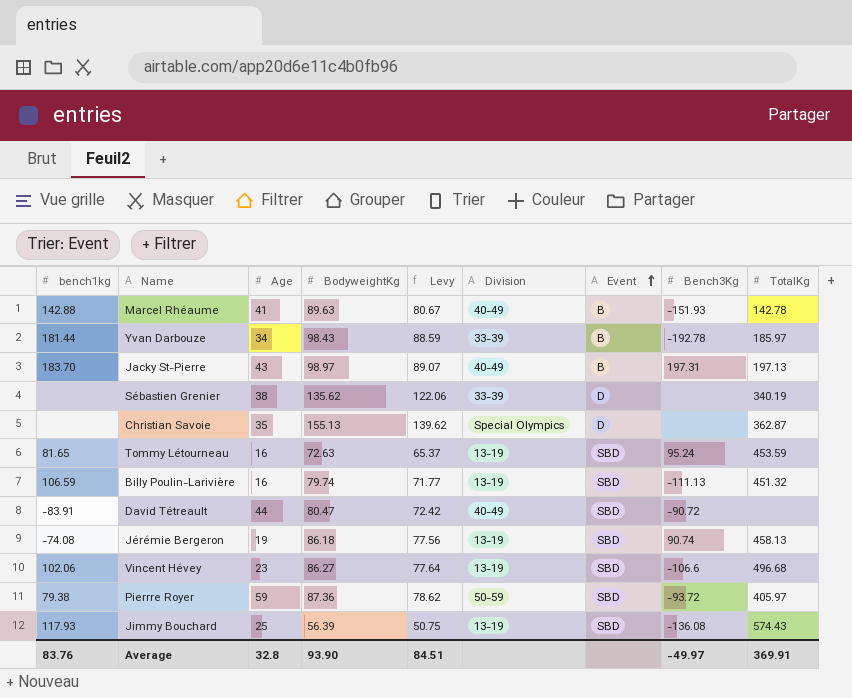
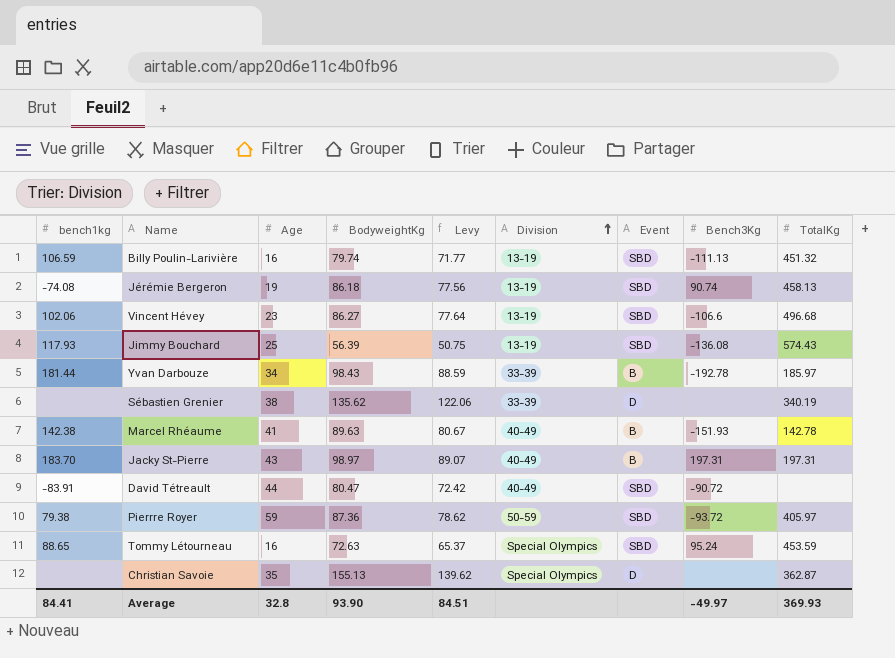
row order: Event ascending -> Division ascending
Marcel Rhéaume | bench1kg: 142.88 -> 142.38
Jacky St-Pierre | TotalKg: 197.13 -> 197.31
Tommy Létourneau | bench1kg: 81.65 -> 88.65
Tommy Létourneau | Division: 13-19 -> Special Olympics
Average | bench1kg: 83.76 -> 84.41
Average | TotalKg: 369.91 -> 369.93

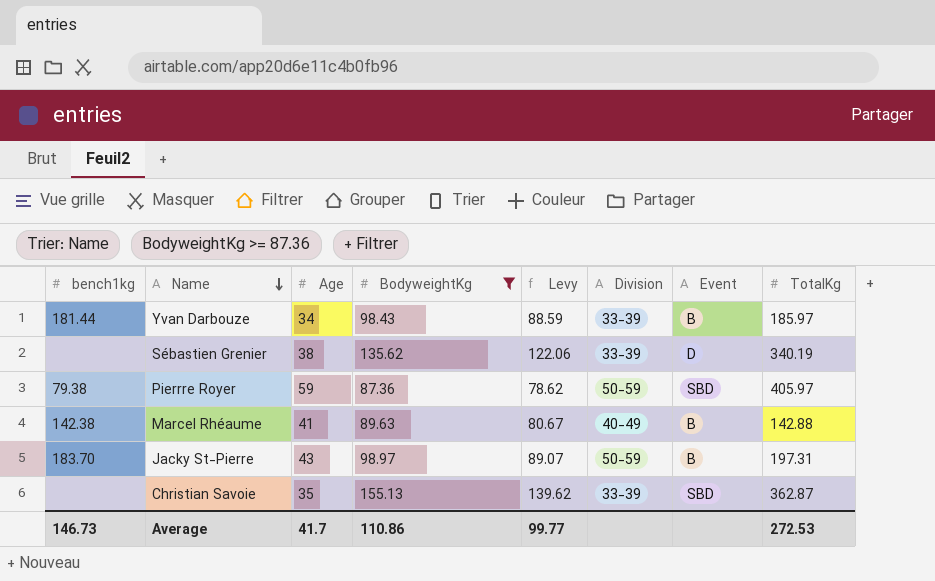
filter: none -> BodyweightKg >= 87.36
row order: Division ascending -> Name descending
column Bench3Kg | position: 8 -> none
Marcel Rhéaume | TotalKg: 142.78 -> 142.88
Jacky St-Pierre | Division: 40-49 -> 50-59
Christian Savoie | Division: Special Olympics -> 33-39
Christian Savoie | Event: D -> SBD
Average | bench1kg: 84.41 -> 146.73
Average | Age: 32.8 -> 41.7
Average | BodyweightKg: 93.90 -> 110.86
Average | Levy: 84.51 -> 99.77
Average | TotalKg: 369.93 -> 272.53

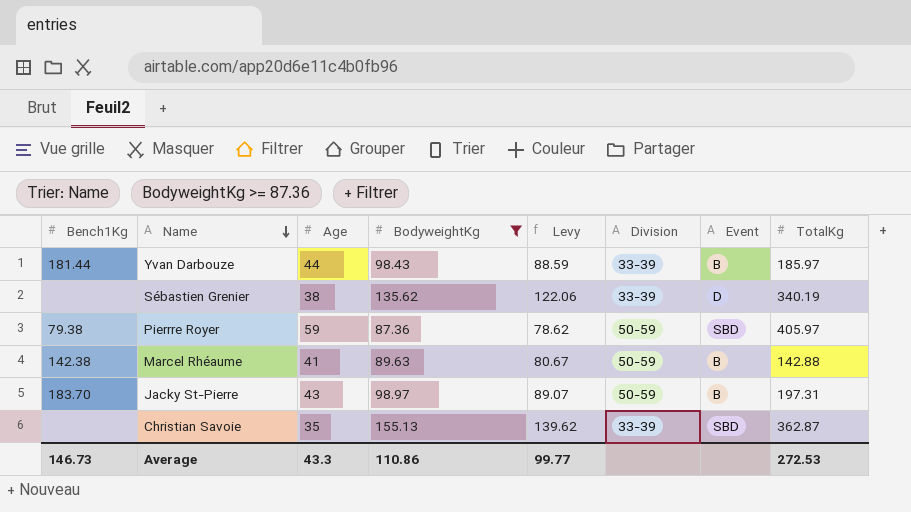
column name: bench1kg -> Bench1Kg
Yvan Darbouze | Age: 34 -> 44
Marcel Rhéaume | Division: 40-49 -> 50-59
Average | Age: 41.7 -> 43.3

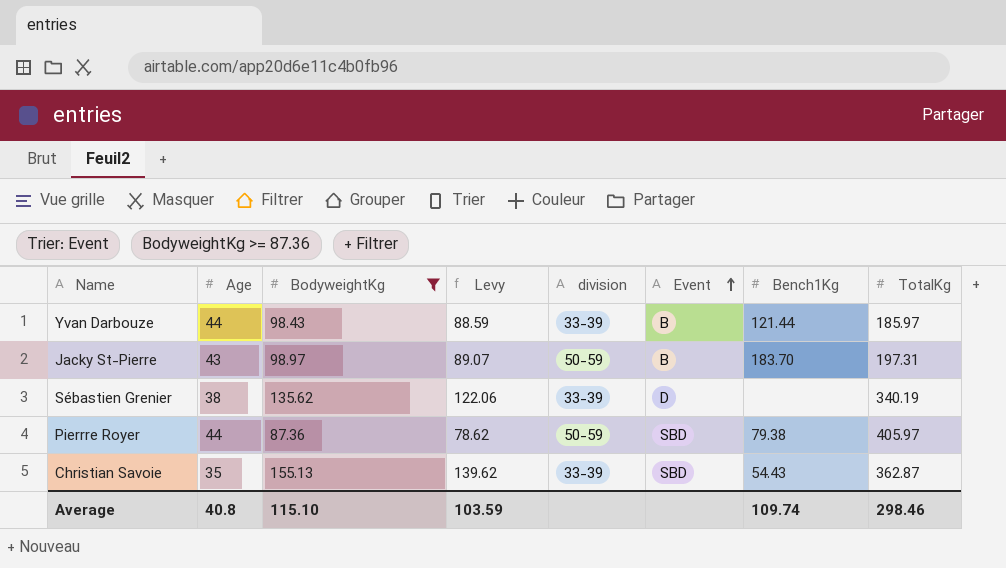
row order: Name descending -> Event ascending
column name: Division -> division
column Bench1Kg | position: 1 -> 7
row Marcel Rhéaume: 142.38 | 41 | 89.63 | 80.67 | 50-59 | B | 142.88 -> none
Yvan Darbouze | Bench1Kg: 181.44 -> 121.44
Pierrre Royer | Age: 59 -> 44
Christian Savoie | Bench1Kg: none -> 54.43
Average | Age: 43.3 -> 40.8
Average | BodyweightKg: 110.86 -> 115.10
Average | Levy: 99.77 -> 103.59
Average | Bench1Kg: 146.73 -> 109.74
Average | TotalKg: 272.53 -> 298.46

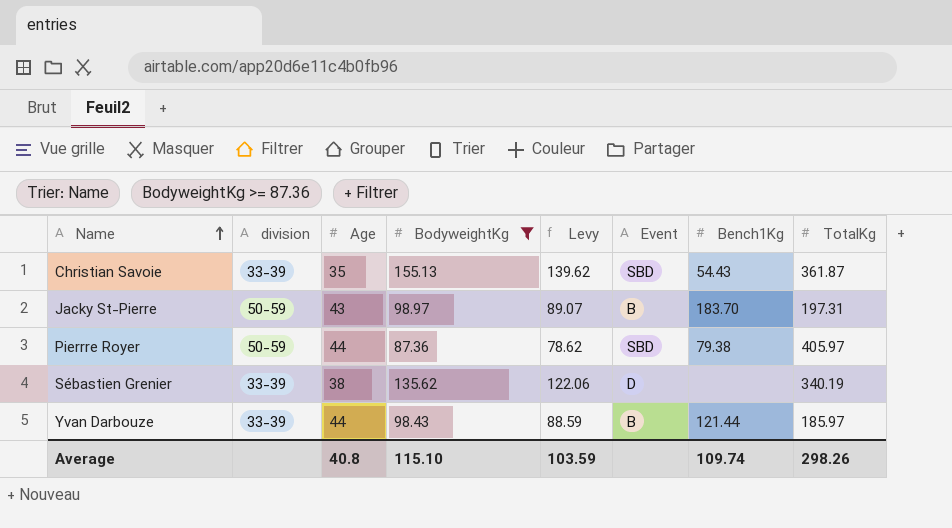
row order: Event ascending -> Name ascending
column division | position: 5 -> 2
Christian Savoie | TotalKg: 362.87 -> 361.87
Average | TotalKg: 298.46 -> 298.26

